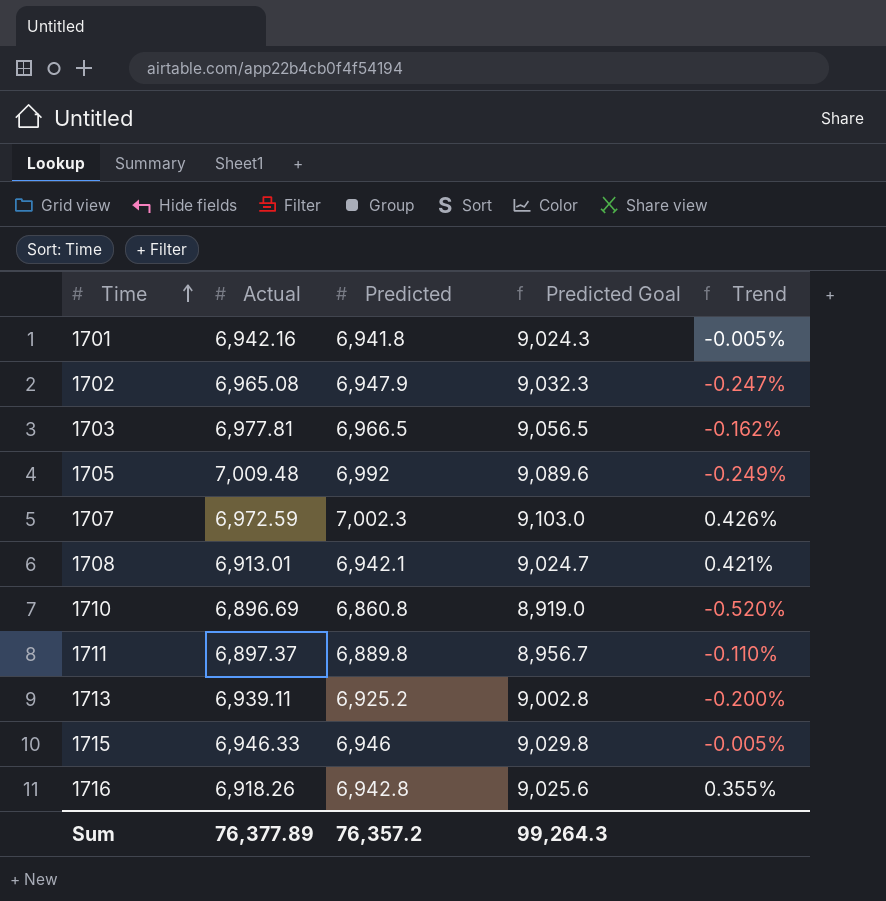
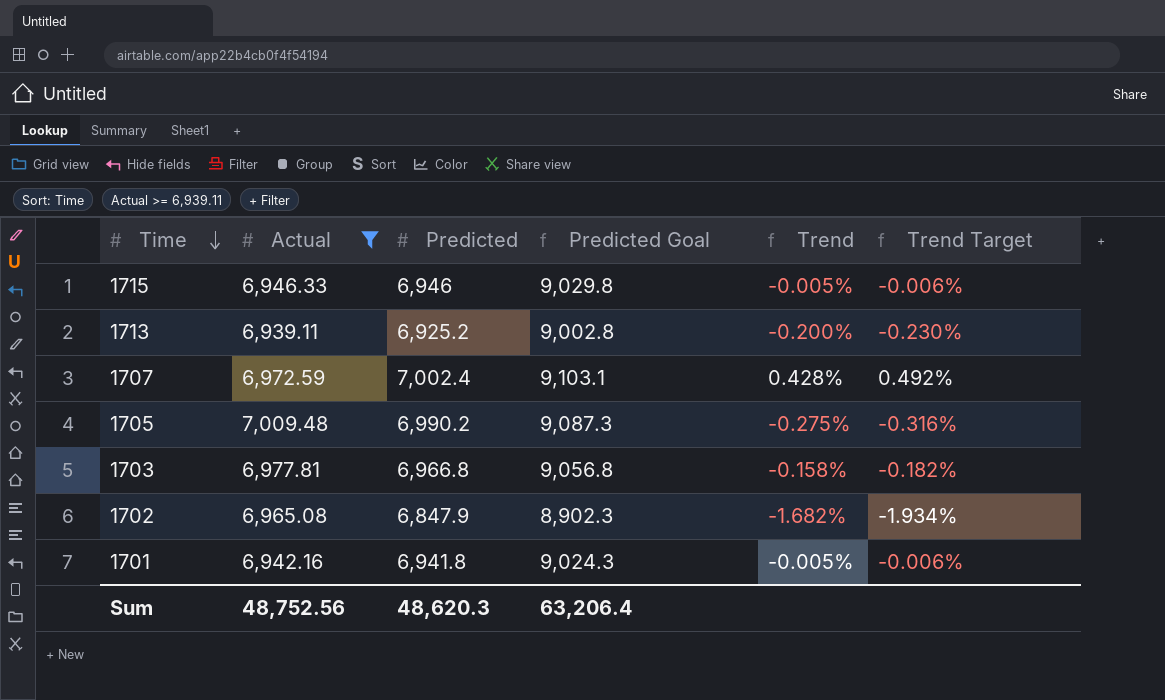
filter: none -> Actual >= 6,939.11
row order: Time ascending -> Time descending
column Trend Target | formula: none -> [Trend] * 1.15
1707 | Predicted: 7,002.3 -> 7,002.4
1707 | Predicted Goal: 9,103.0 -> 9,103.1
1707 | Trend: 0.426% -> 0.428%
1705 | Predicted: 6,992 -> 6,990.2
1705 | Predicted Goal: 9,089.6 -> 9,087.3
1705 | Trend: -0.249% -> -0.275%
1703 | Predicted: 6,966.5 -> 6,966.8
1703 | Predicted Goal: 9,056.5 -> 9,056.8
1703 | Trend: -0.162% -> -0.158%
1702 | Predicted: 6,947.9 -> 6,847.9
1702 | Predicted Goal: 9,032.3 -> 8,902.3
1702 | Trend: -0.247% -> -1.682%
Sum | Actual: 76,377.89 -> 48,752.56
Sum | Predicted: 76,357.2 -> 48,620.3
Sum | Predicted Goal: 99,264.3 -> 63,206.4

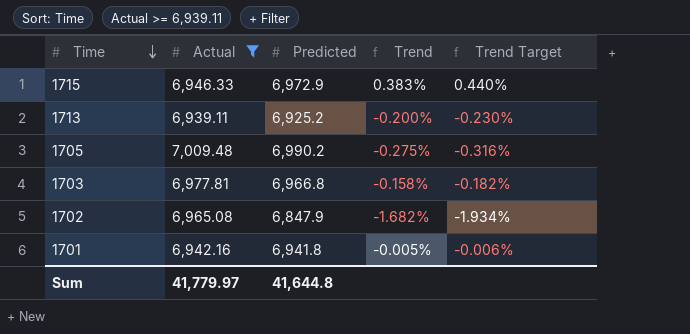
column Predicted Goal | formula: [Predicted] * 1.3 -> none
row 1707: 6,972.59 | 7,002.4 | 9,103.1 | 0.428% | 0.492% -> none
1715 | Predicted: 6,946 -> 6,972.9
1715 | Trend: -0.005% -> 0.383%
1715 | Trend Target: -0.006% -> 0.440%
Sum | Actual: 48,752.56 -> 41,779.97
Sum | Predicted: 48,620.3 -> 41,644.8

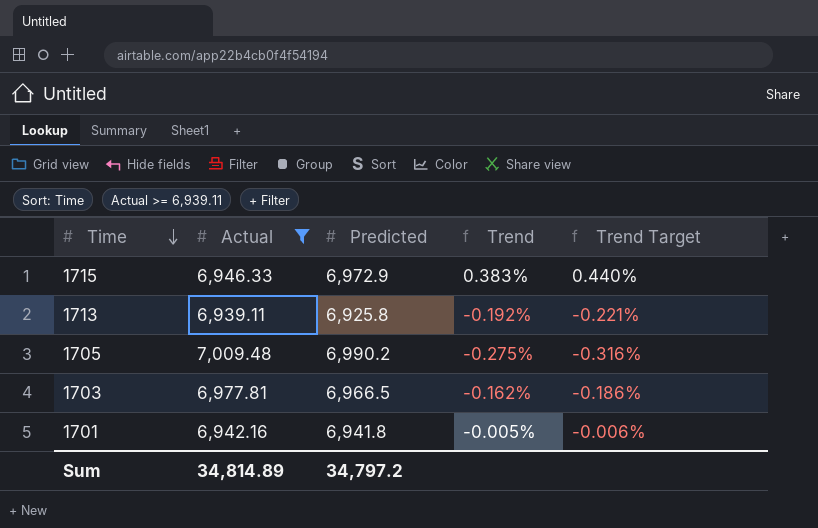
row 1702: 6,965.08 | 6,847.9 | -1.682% | -1.934% -> none
1713 | Predicted: 6,925.2 -> 6,925.8
1713 | Trend: -0.200% -> -0.192%
1713 | Trend Target: -0.230% -> -0.221%
1703 | Predicted: 6,966.8 -> 6,966.5
1703 | Trend: -0.158% -> -0.162%
1703 | Trend Target: -0.182% -> -0.186%
Sum | Actual: 41,779.97 -> 34,814.89
Sum | Predicted: 41,644.8 -> 34,797.2

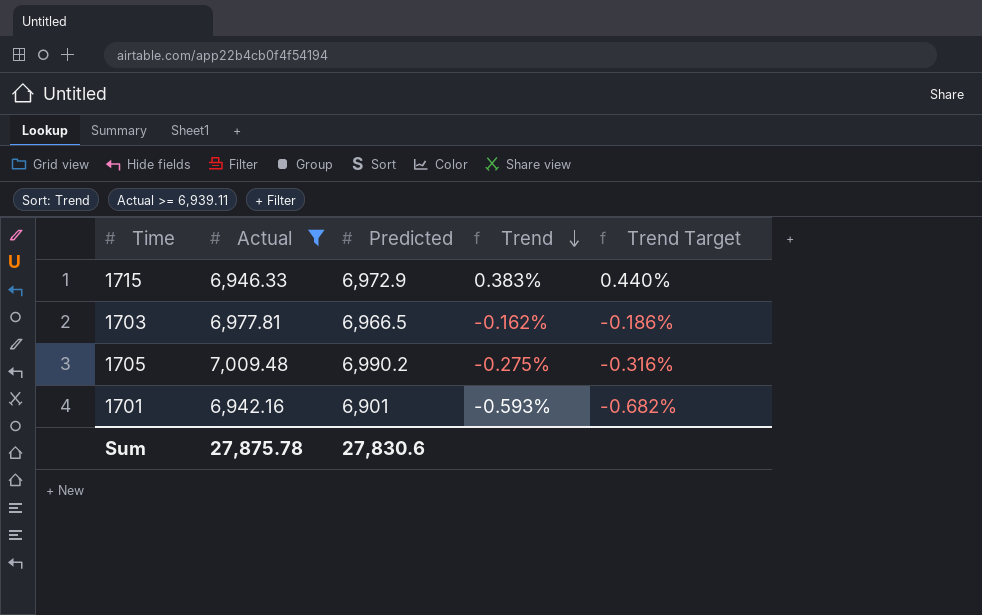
row order: Time descending -> Trend descending
row 1713: 6,939.11 | 6,925.8 | -0.192% | -0.221% -> none
1701 | Predicted: 6,941.8 -> 6,901
1701 | Trend: -0.005% -> -0.593%
1701 | Trend Target: -0.006% -> -0.682%
Sum | Actual: 34,814.89 -> 27,875.78
Sum | Predicted: 34,797.2 -> 27,830.6

